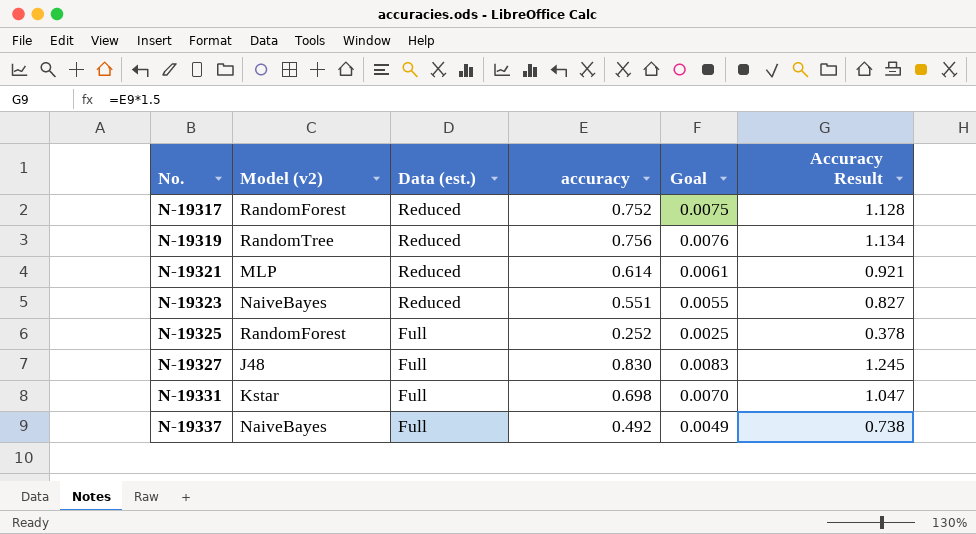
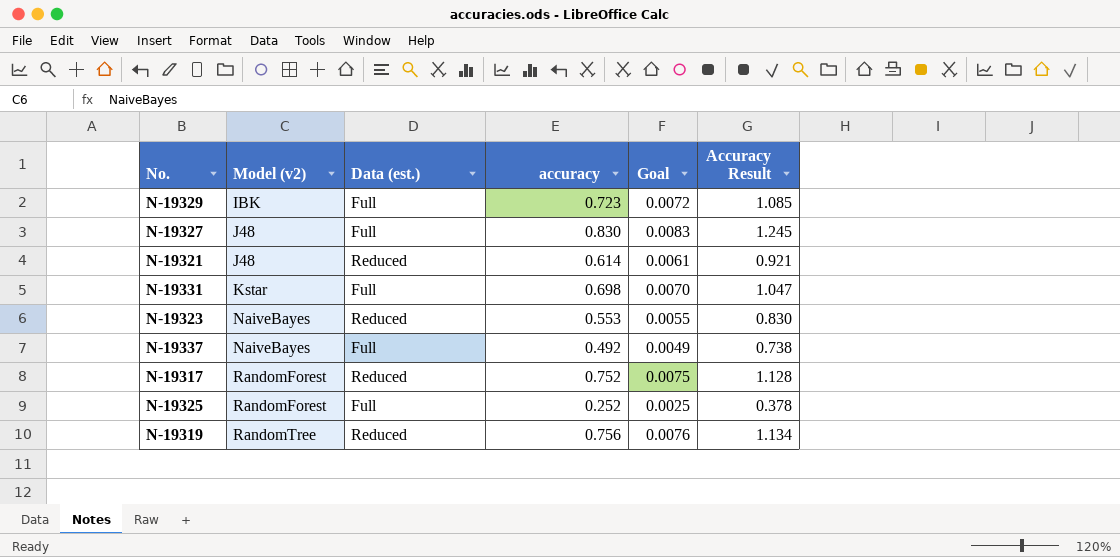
row order: No. ascending -> Model (v2) ascending
row N-19329: none -> IBK | Full | 0.723 | 0.0072 | 1.085
N-19321 | Model (v2): MLP -> J48
N-19323 | accuracy: 0.551 -> 0.553
N-19323 | Accuracy Result: 0.827 -> 0.830

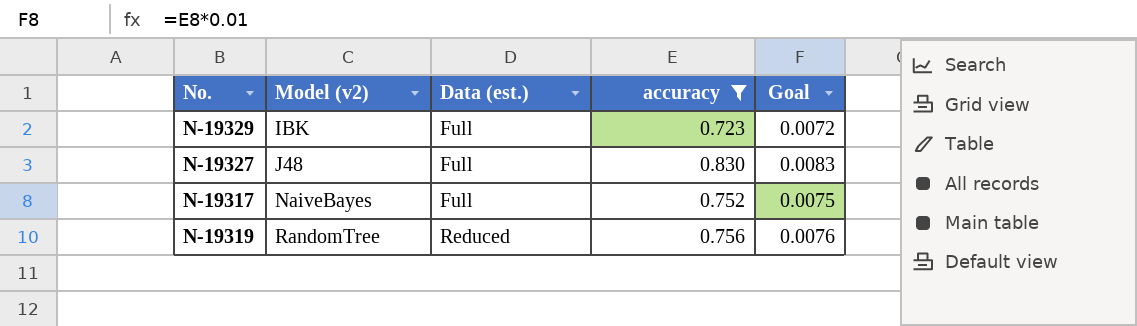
filter: none -> accuracy >= 0.723
column Accuracy Result | formula: [accuracy] * 1.5 -> none
N-19317 | Model (v2): RandomForest -> NaiveBayes
N-19317 | Data (est.): Reduced -> Full

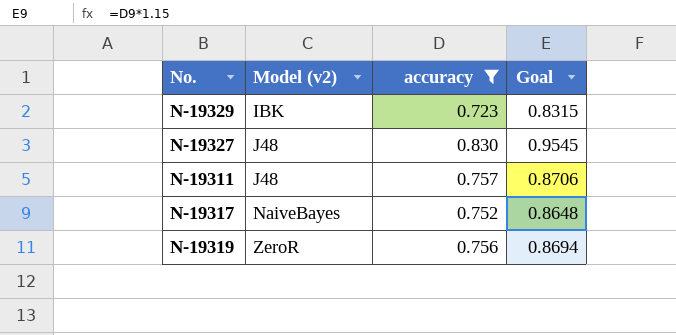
column Data (est.) | position: 3 -> none
column Goal | formula: [accuracy] * 0.01 -> [accuracy] * 1.15
row N-19311: none -> J48 | 0.757 | 0.8706
N-19319 | Model (v2): RandomTree -> ZeroR

